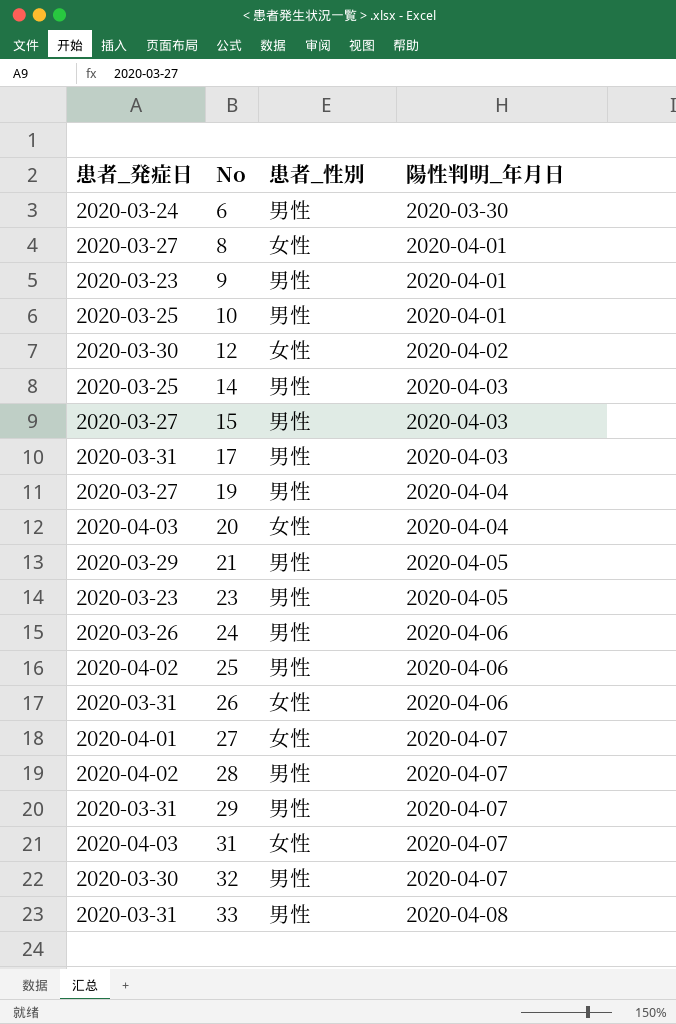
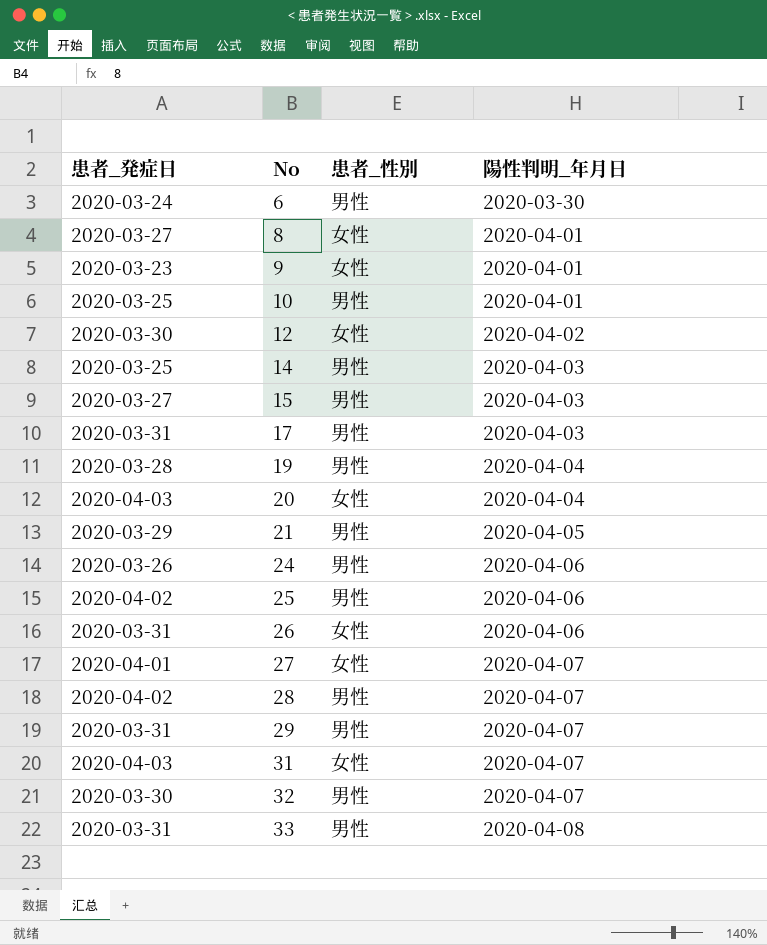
row 23: 2020-03-23 | 男性 | 2020-04-05 -> none
9 | 患者_性別: 男性 -> 女性
19 | 患者_発症日: 2020-03-27 -> 2020-03-28

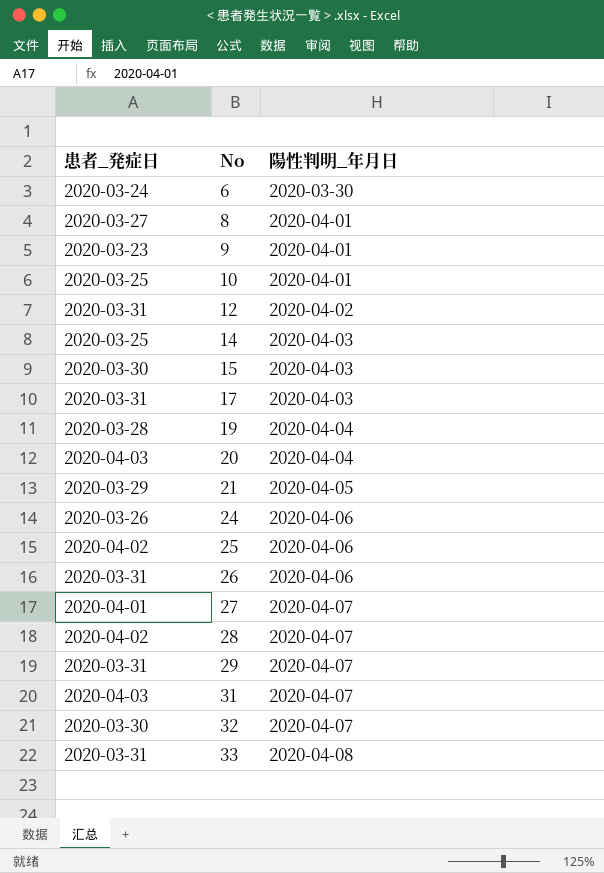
column 患者_性別 | position: 3 -> none
12 | 患者_発症日: 2020-03-30 -> 2020-03-31
15 | 患者_発症日: 2020-03-27 -> 2020-03-30

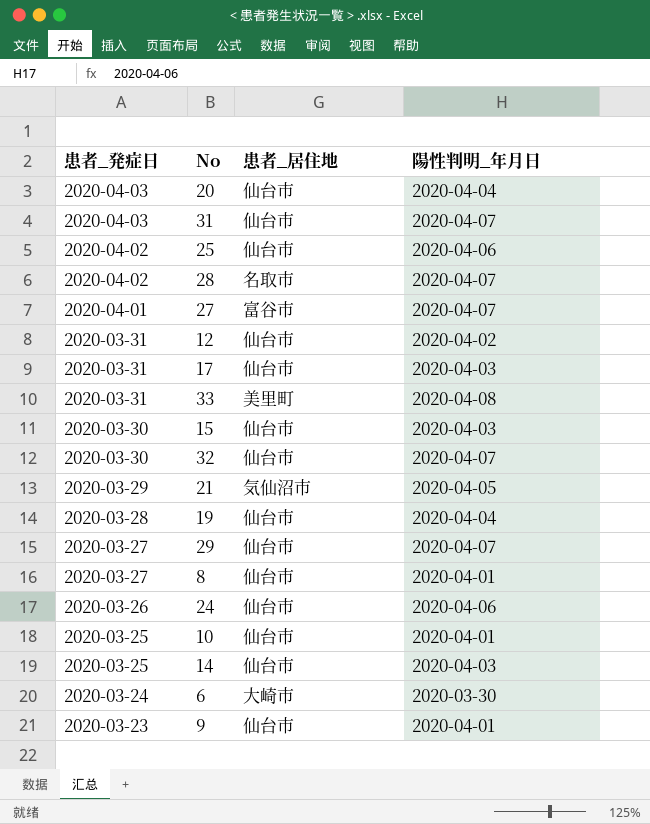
row order: No ascending -> 患者_発症日 descending
column 患者_居住地 | position: none -> 3
row 26: 2020-03-31 | 2020-04-06 -> none
29 | 患者_発症日: 2020-03-31 -> 2020-03-27

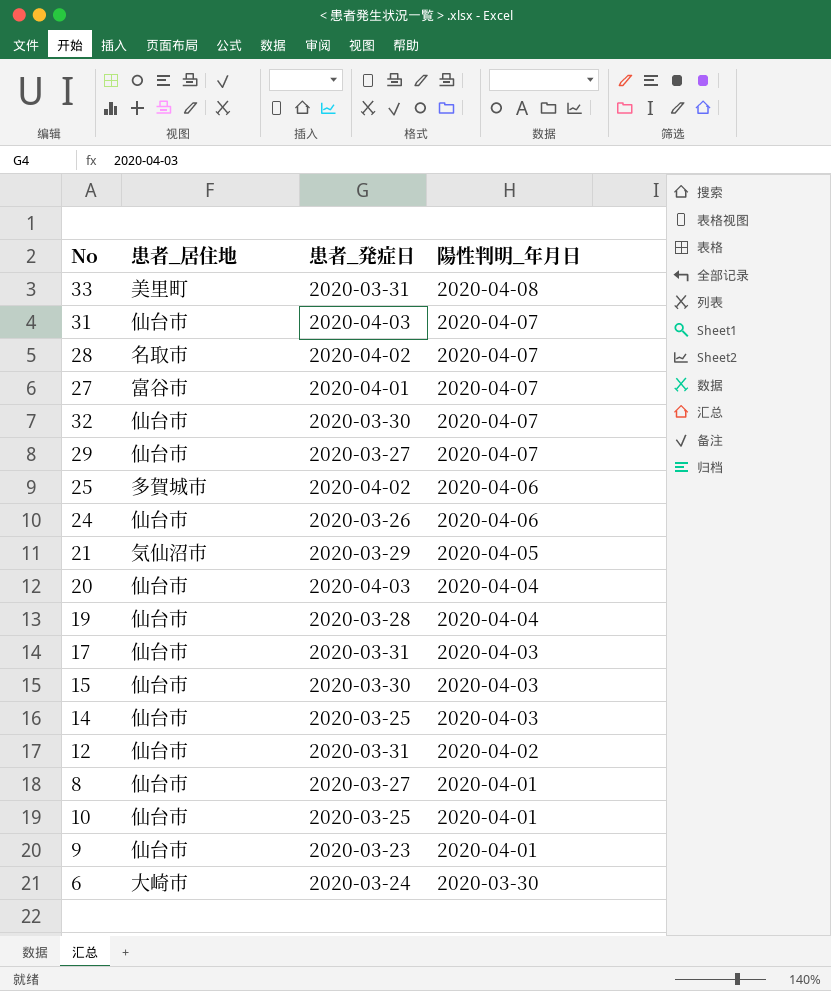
row order: 患者_発症日 descending -> 陽性判明_年月日 descending
column 患者_発症日 | position: 1 -> 3
25 | 患者_居住地: 仙台市 -> 多賀城市

